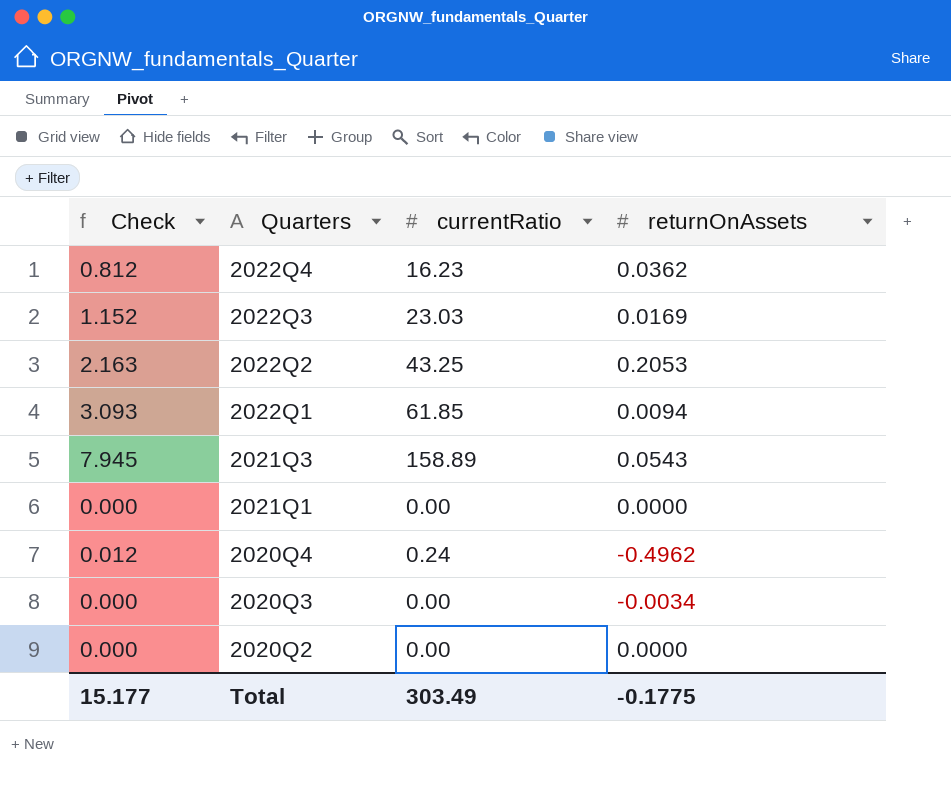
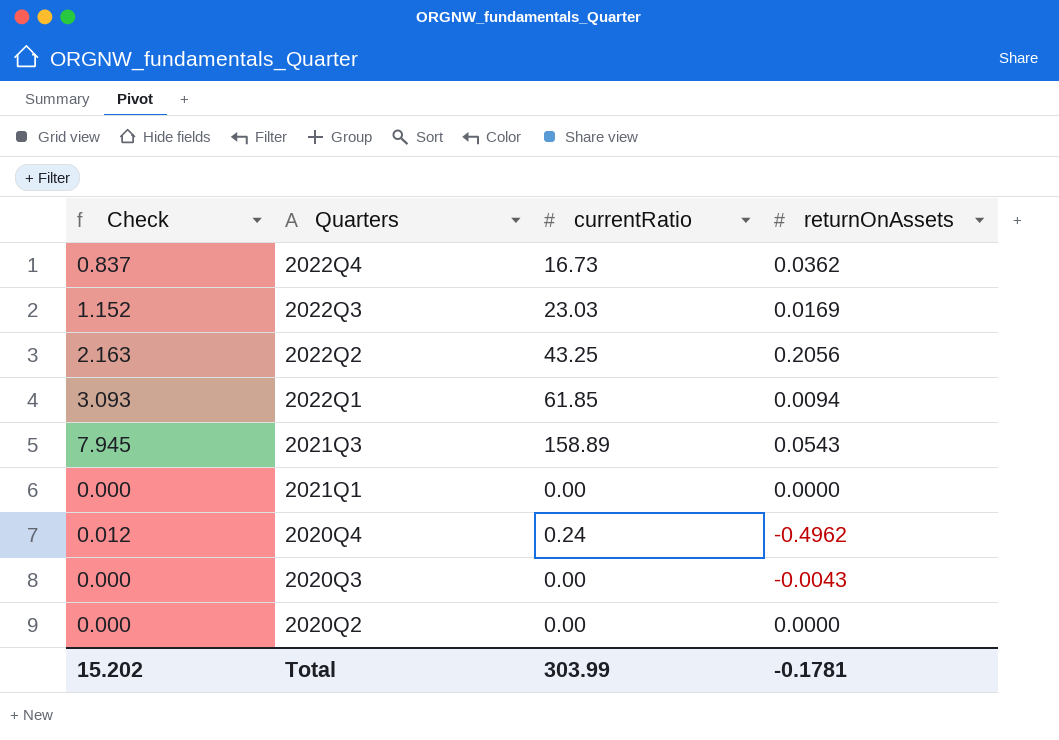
2022Q4 | Check: 0.812 -> 0.837
2022Q4 | currentRatio: 16.23 -> 16.73
2022Q2 | returnOnAssets: 0.2053 -> 0.2056
2020Q3 | returnOnAssets: -0.0034 -> -0.0043
Total | Check: 15.177 -> 15.202
Total | currentRatio: 303.49 -> 303.99
Total | returnOnAssets: -0.1775 -> -0.1781

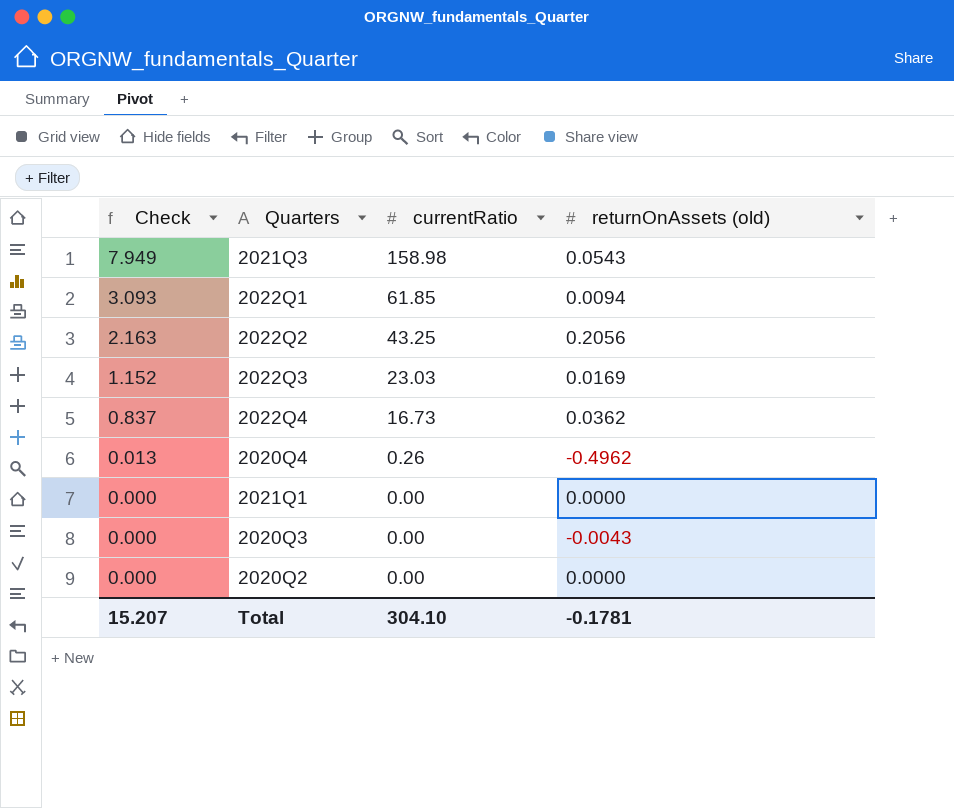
row order: Quarters descending -> Check descending
column name: returnOnAssets -> returnOnAssets (old)
2021Q3 | Check: 7.945 -> 7.949
2021Q3 | currentRatio: 158.89 -> 158.98
2020Q4 | Check: 0.012 -> 0.013
2020Q4 | currentRatio: 0.24 -> 0.26
Total | Check: 15.202 -> 15.207
Total | currentRatio: 303.99 -> 304.10

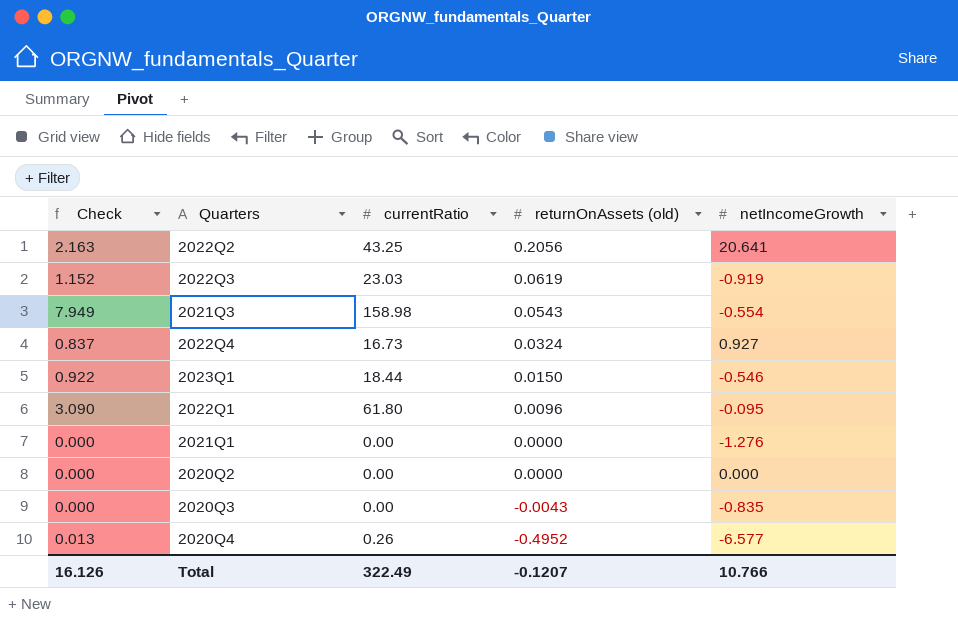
row order: Check descending -> returnOnAssets (old) descending
column netIncomeGrowth | position: none -> 5
2022Q3 | returnOnAssets (old): 0.0169 -> 0.0619
2022Q4 | returnOnAssets (old): 0.0362 -> 0.0324
row 2023Q1: none -> 0.922 | 18.44 | 0.0150 | -0.546
2022Q1 | Check: 3.093 -> 3.090
2022Q1 | currentRatio: 61.85 -> 61.80
2022Q1 | returnOnAssets (old): 0.0094 -> 0.0096
2020Q4 | returnOnAssets (old): -0.4962 -> -0.4952
Total | Check: 15.207 -> 16.126
Total | currentRatio: 304.10 -> 322.49
Total | returnOnAssets (old): -0.1781 -> -0.1207

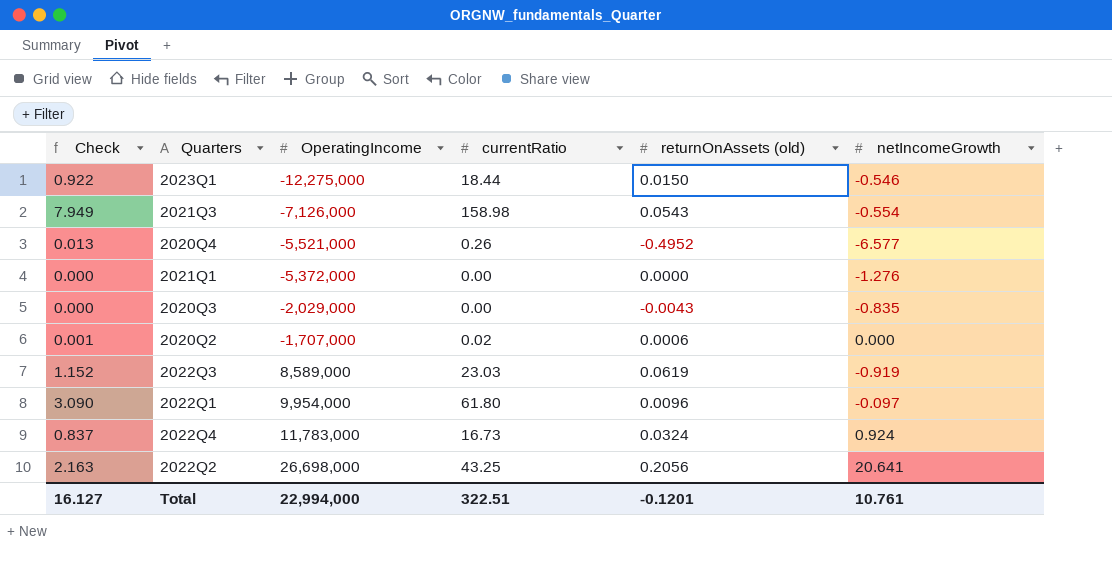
row order: returnOnAssets (old) descending -> OperatingIncome ascending
column OperatingIncome | position: none -> 3
2020Q2 | Check: 0.000 -> 0.001
2020Q2 | currentRatio: 0.00 -> 0.02
2020Q2 | returnOnAssets (old): 0.0000 -> 0.0006
2022Q1 | netIncomeGrowth: -0.095 -> -0.097
2022Q4 | netIncomeGrowth: 0.927 -> 0.924
Total | Check: 16.126 -> 16.127
Total | currentRatio: 322.49 -> 322.51
Total | returnOnAssets (old): -0.1207 -> -0.1201
Total | netIncomeGrowth: 10.766 -> 10.761

